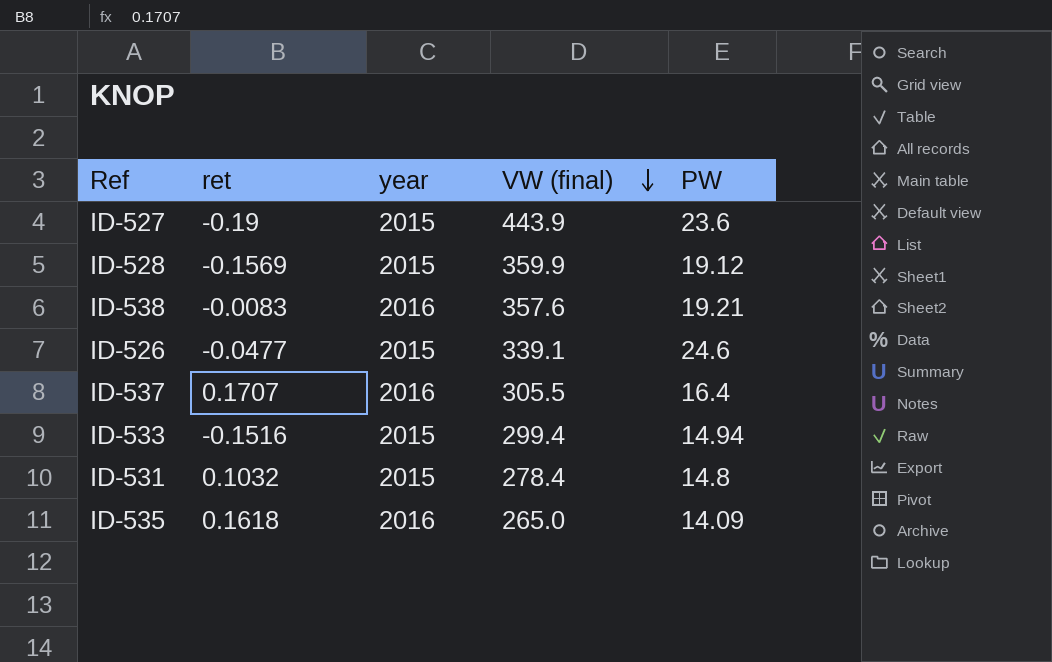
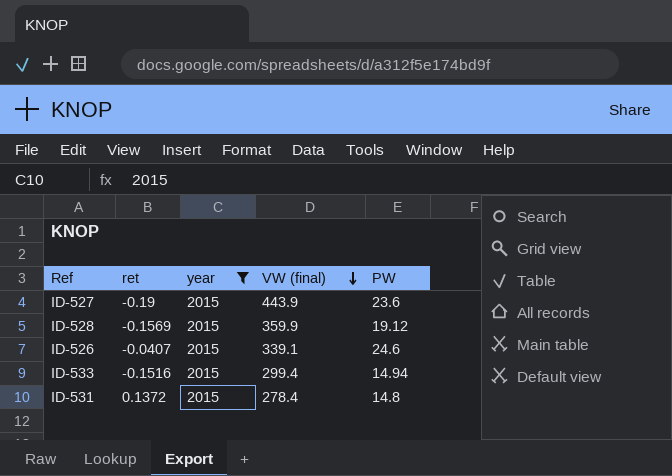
filter: none -> year = 2015
ID-526 | ret: -0.0477 -> -0.0407
ID-531 | ret: 0.1032 -> 0.1372

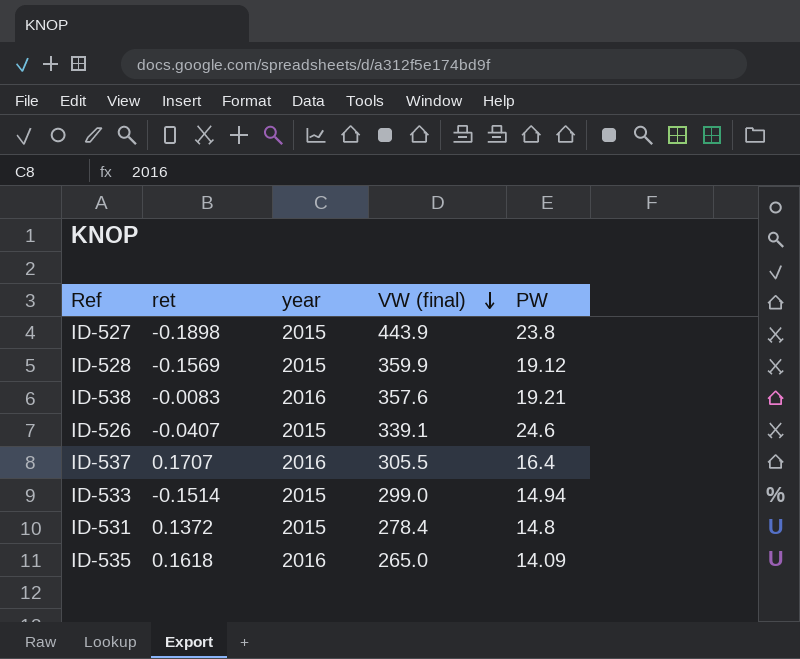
filter: year = 2015 -> none
ID-527 | ret: -0.19 -> -0.1898
ID-527 | PW: 23.6 -> 23.8
ID-533 | ret: -0.1516 -> -0.1514
ID-533 | VW (final): 299.4 -> 299.0

